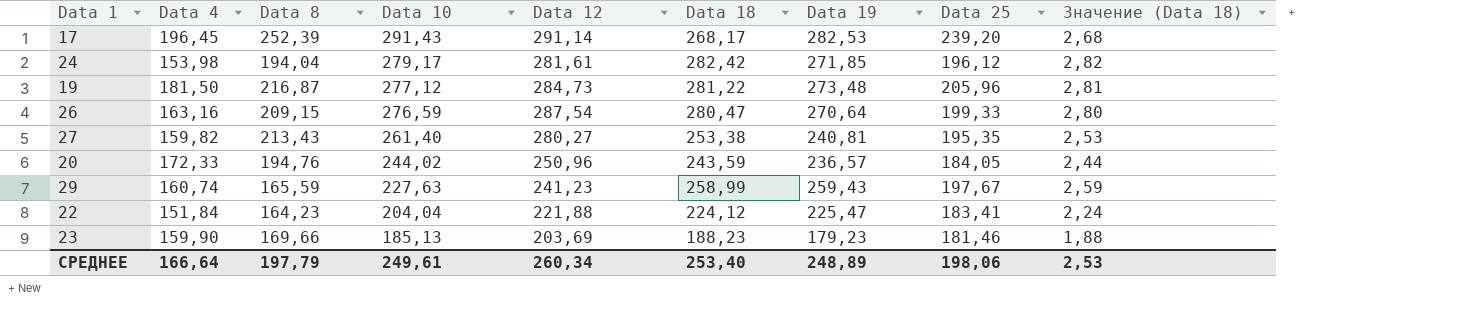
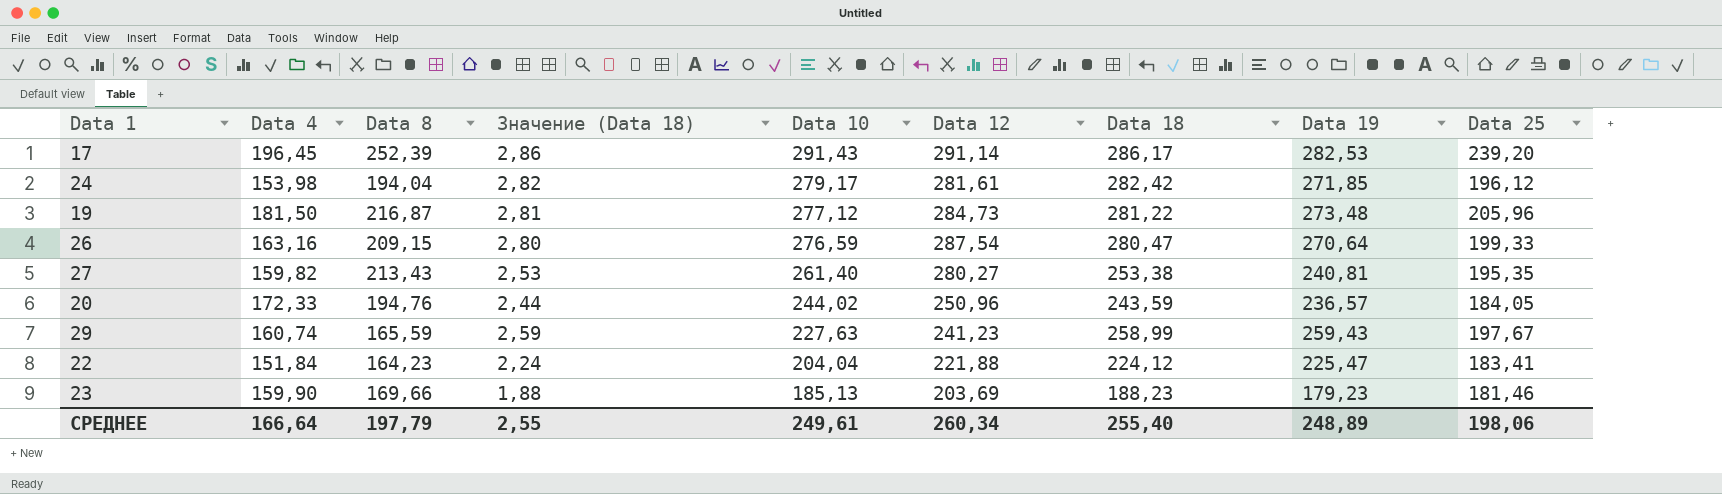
column Значение (Data 18) | position: 9 -> 4
17 | Значение (Data 18): 2,68 -> 2,86
17 | Data 18: 268,17 -> 286,17
СРЕДНЕЕ | Значение (Data 18): 2,53 -> 2,55
СРЕДНЕЕ | Data 18: 253,40 -> 255,40

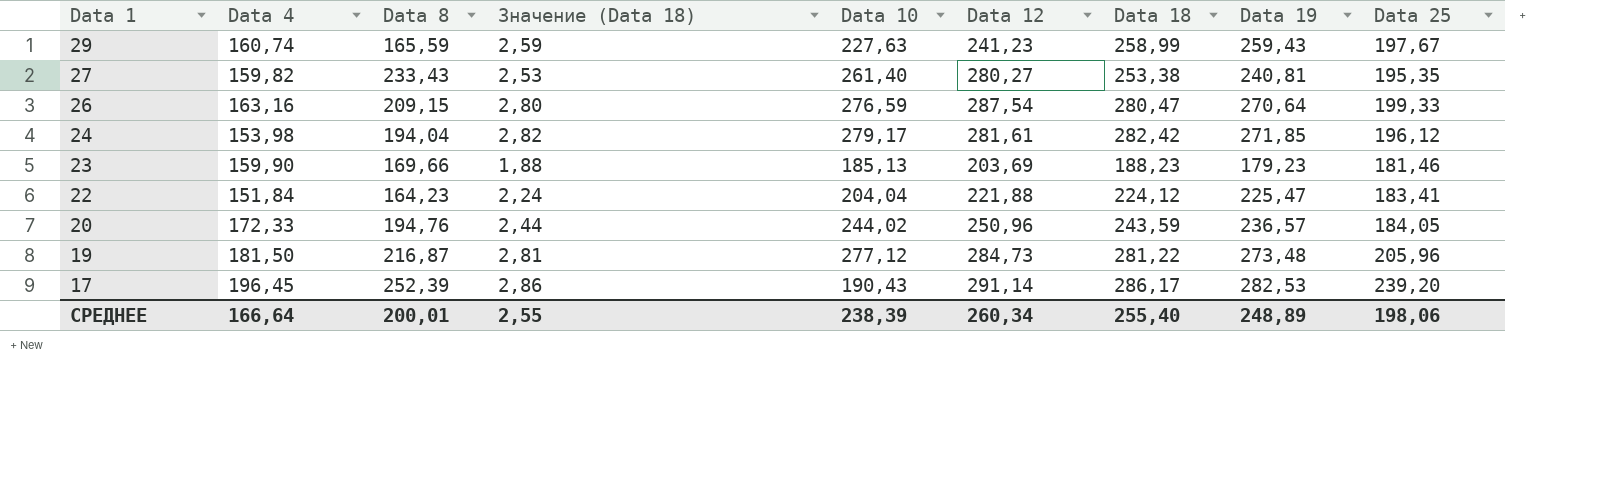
row order: Data 10 descending -> Data 1 descending
27 | Data 8: 213,43 -> 233,43
17 | Data 10: 291,43 -> 190,43
СРЕДНЕЕ | Data 8: 197,79 -> 200,01
СРЕДНЕЕ | Data 10: 249,61 -> 238,39

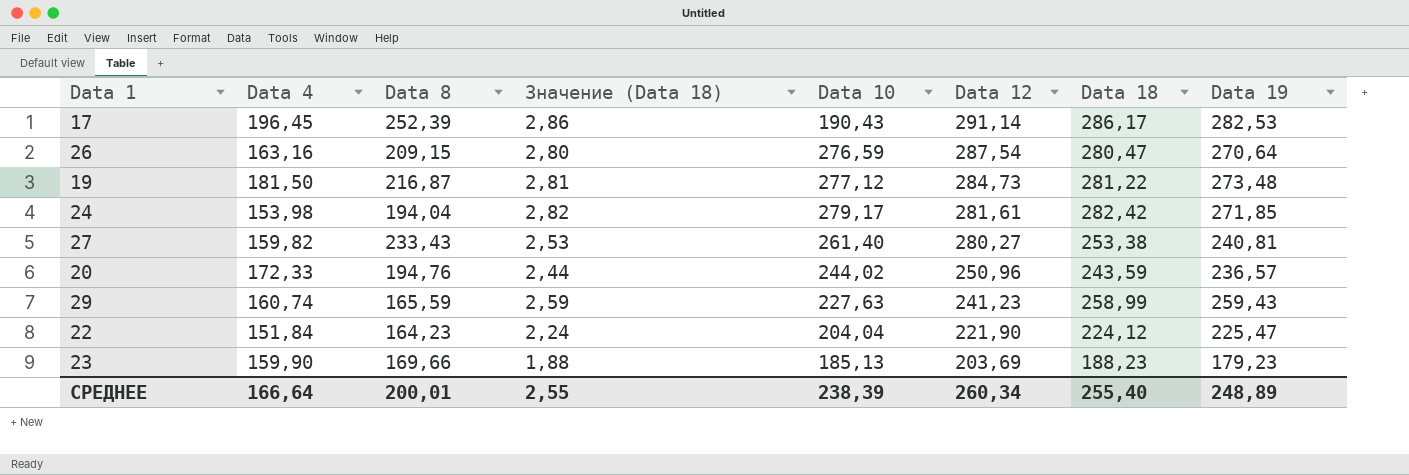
row order: Data 1 descending -> Data 12 descending
column Data 25 | position: 9 -> none
22 | Data 12: 221,88 -> 221,90

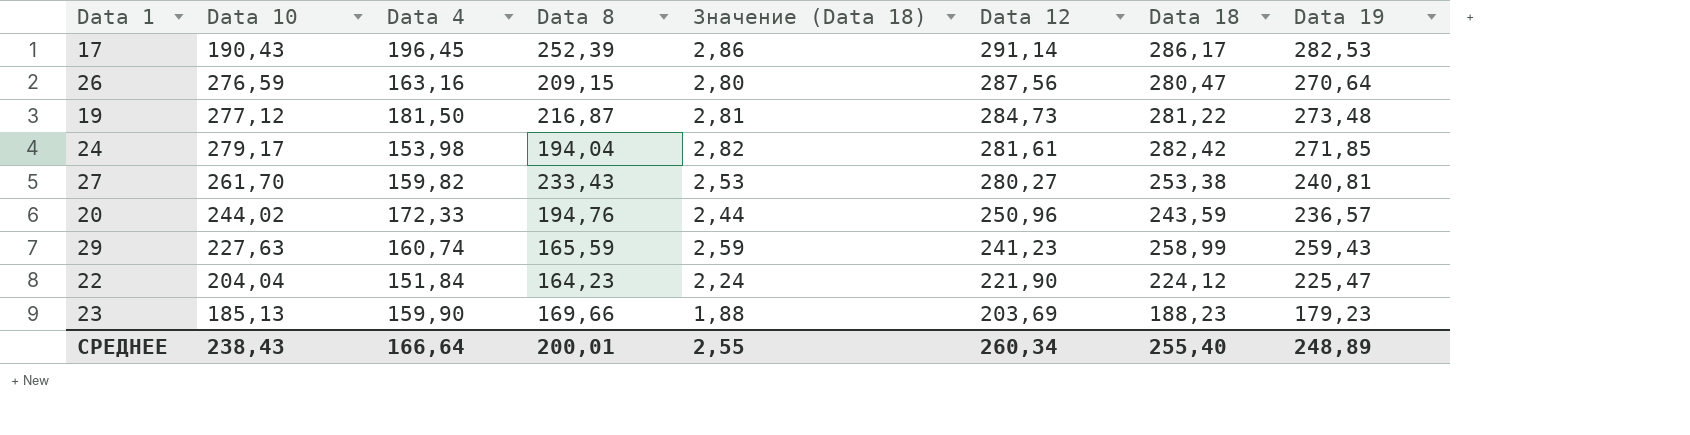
column Data 10 | position: 5 -> 2
26 | Data 12: 287,54 -> 287,56
27 | Data 10: 261,40 -> 261,70
СРЕДНЕЕ | Data 10: 238,39 -> 238,43

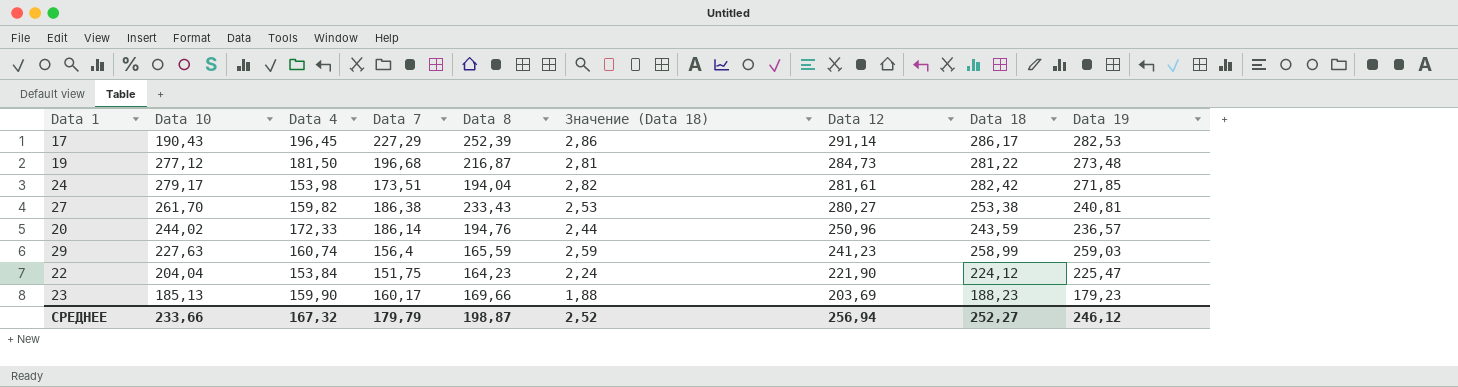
column Data 7 | position: none -> 4
row 26: 276,59 | 163,16 | 209,15 | 2,80 | 287,56 | 280,47 | 270,64 -> none
29 | Data 19: 259,43 -> 259,03
22 | Data 4: 151,84 -> 153,84
СРЕДНЕЕ | Data 10: 238,43 -> 233,66
СРЕДНЕЕ | Data 4: 166,64 -> 167,32
СРЕДНЕЕ | Data 8: 200,01 -> 198,87
СРЕДНЕЕ | Значение (Data 18): 2,55 -> 2,52
СРЕДНЕЕ | Data 12: 260,34 -> 256,94
СРЕДНЕЕ | Data 18: 255,40 -> 252,27
СРЕДНЕЕ | Data 19: 248,89 -> 246,12

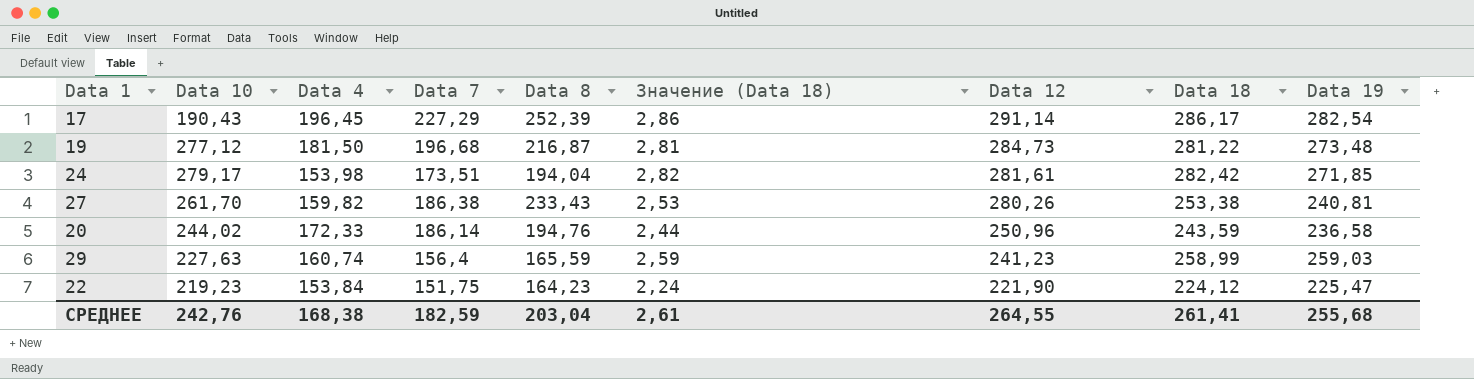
row 23: 185,13 | 159,90 | 160,17 | 169,66 | 1,88 | 203,69 | 188,23 | 179,23 -> none
17 | Data 19: 282,53 -> 282,54
27 | Data 12: 280,27 -> 280,26
20 | Data 19: 236,57 -> 236,58
22 | Data 10: 204,04 -> 219,23
СРЕДНЕЕ | Data 10: 233,66 -> 242,76
СРЕДНЕЕ | Data 4: 167,32 -> 168,38
СРЕДНЕЕ | Data 7: 179,79 -> 182,59
СРЕДНЕЕ | Data 8: 198,87 -> 203,04
СРЕДНЕЕ | Значение (Data 18): 2,52 -> 2,61
СРЕДНЕЕ | Data 12: 256,94 -> 264,55
СРЕДНЕЕ | Data 18: 252,27 -> 261,41
СРЕДНЕЕ | Data 19: 246,12 -> 255,68

